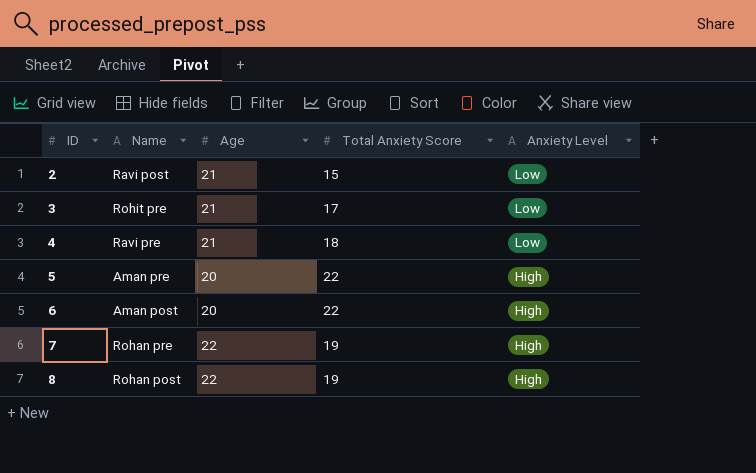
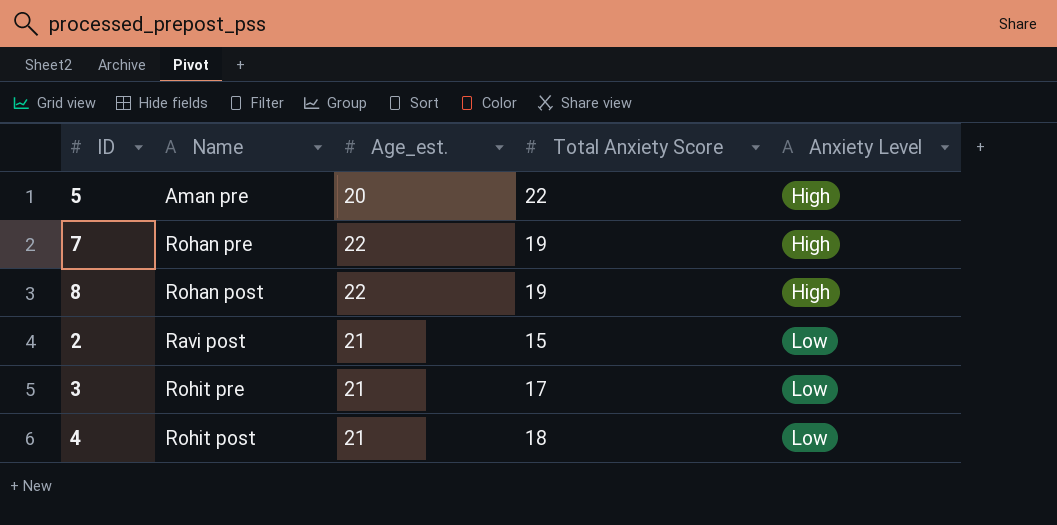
row order: ID ascending -> Anxiety Level ascending
column name: Age -> Age_est.
row 6: Aman post | 20 | 22 | High -> none
4 | Name: Ravi pre -> Rohit post

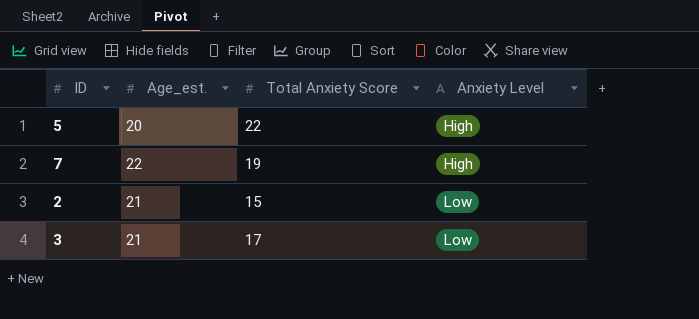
column Name | position: 2 -> none
row 8: Rohan post | 22 | 19 | High -> none
row 4: Rohit post | 21 | 18 | Low -> none

